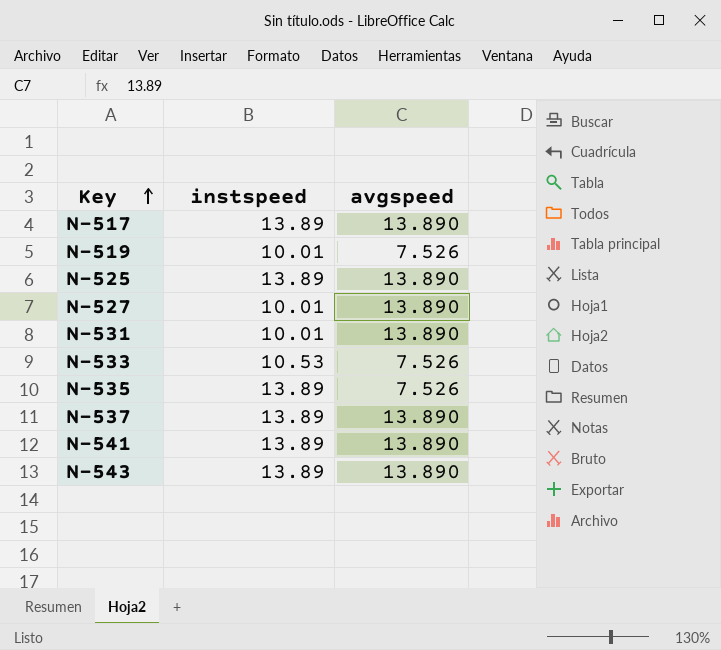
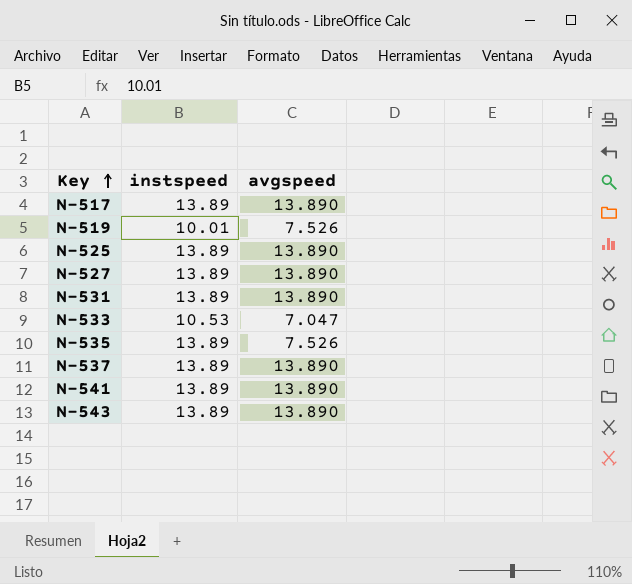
N-527 | instspeed: 10.01 -> 13.89
N-531 | instspeed: 10.01 -> 13.89
N-533 | avgspeed: 7.526 -> 7.047

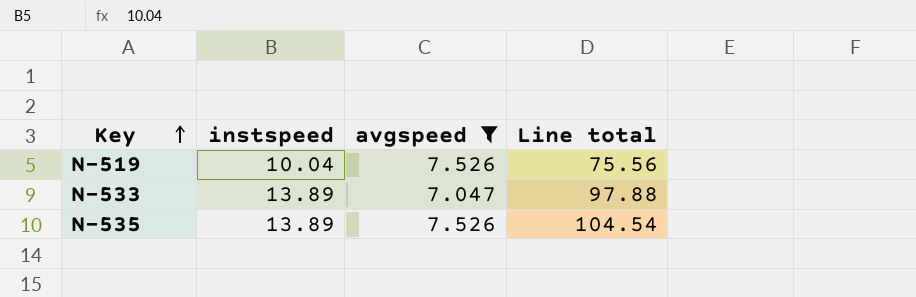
filter: none -> avgspeed != 13.890
column Line total | formula: none -> [instspeed] * [avgspeed]
N-519 | instspeed: 10.01 -> 10.04
N-533 | instspeed: 10.53 -> 13.89

